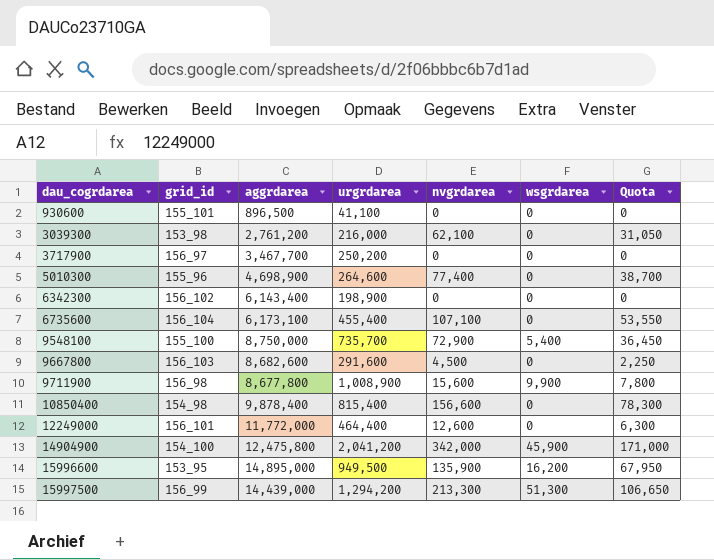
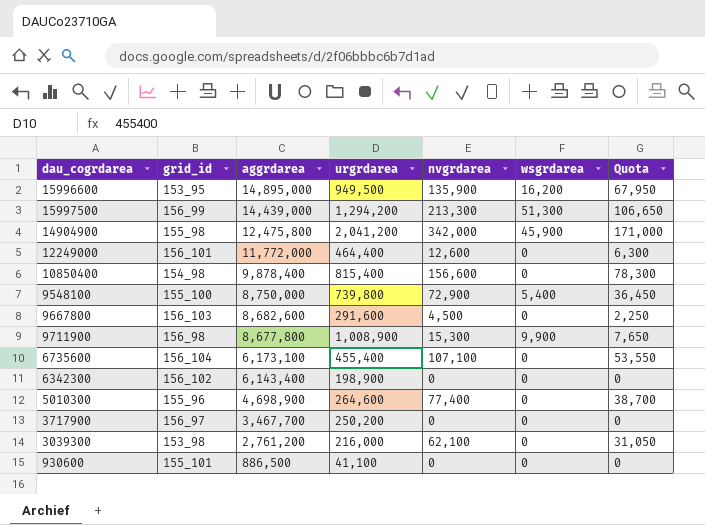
row order: dau_cogrdarea ascending -> aggrdarea descending
14904900 | grid_id: 154_100 -> 155_98
9548100 | urgrdarea: 735,700 -> 739,800
9711900 | nvgrdarea: 15,600 -> 15,300
9711900 | Quota: 7,800 -> 7,650
930600 | aggrdarea: 896,500 -> 886,500

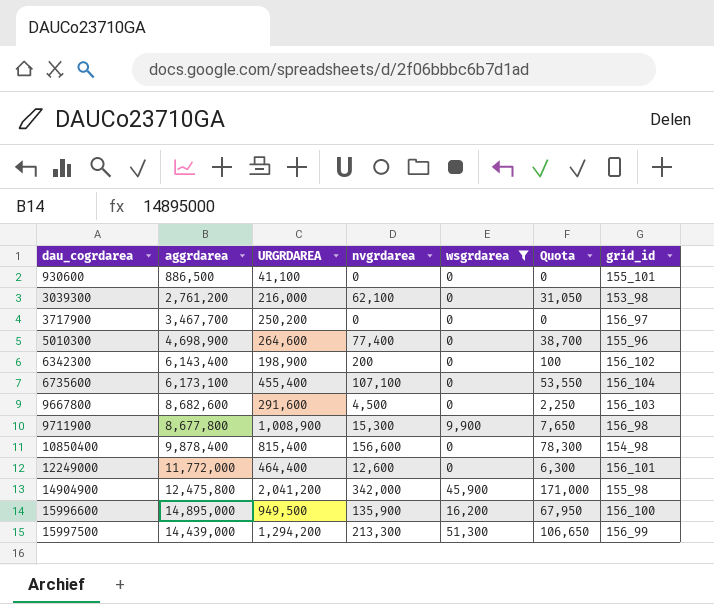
filter: none -> wsgrdarea != 5,400
row order: aggrdarea descending -> dau_cogrdarea ascending
column name: urgrdarea -> URGRDAREA
column grid_id | position: 2 -> 7
6342300 | nvgrdarea: 0 -> 200
6342300 | Quota: 0 -> 100
15996600 | grid_id: 153_95 -> 156_100

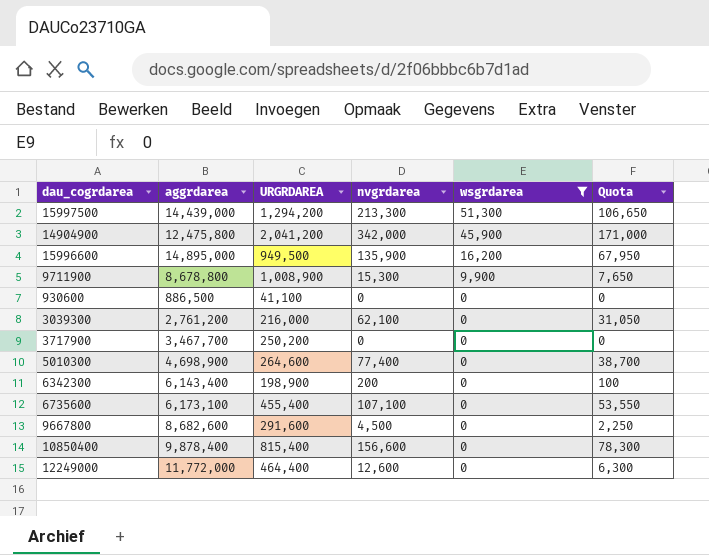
row order: dau_cogrdarea ascending -> wsgrdarea descending
column grid_id | position: 7 -> none
9711900 | aggrdarea: 8,677,800 -> 8,678,800

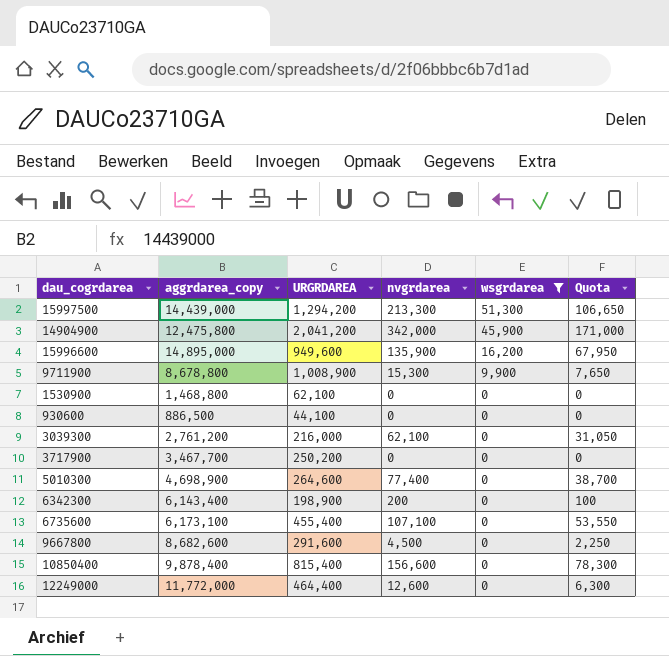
column name: aggrdarea -> aggrdarea_copy
15996600 | URGRDAREA: 949,500 -> 949,600
row 1530900: none -> 1,468,800 | 62,100 | 0 | 0 | 0
930600 | URGRDAREA: 41,100 -> 44,100

